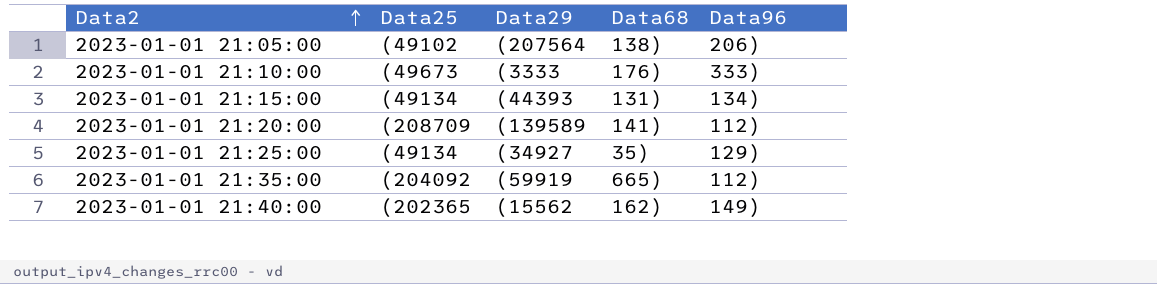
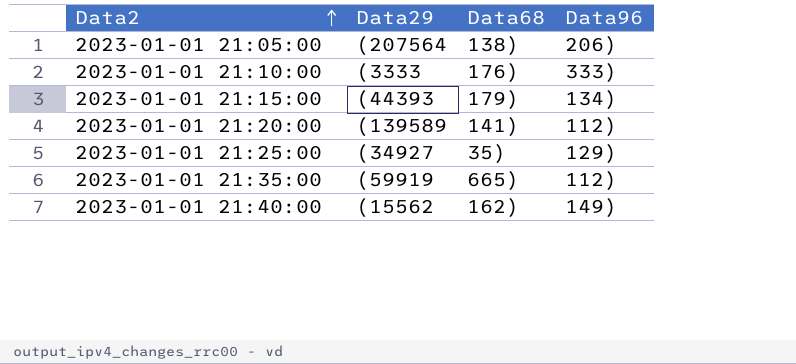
column Data25 | position: 2 -> none
2023-01-01 21:15:00 | Data68: 131) -> 179)

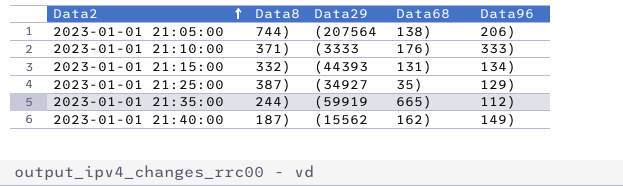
column Data8 | position: none -> 2
row 2023-01-01 21:20:00: (139589 | 141) | 112) -> none
2023-01-01 21:15:00 | Data68: 179) -> 131)

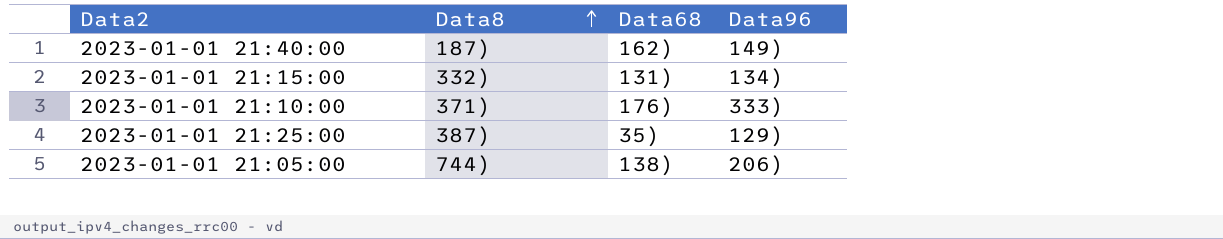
row order: Data2 ascending -> Data8 ascending
column Data29 | position: 3 -> none
row 2023-01-01 21:35:00: 244) | (59919 | 665) | 112) -> none

